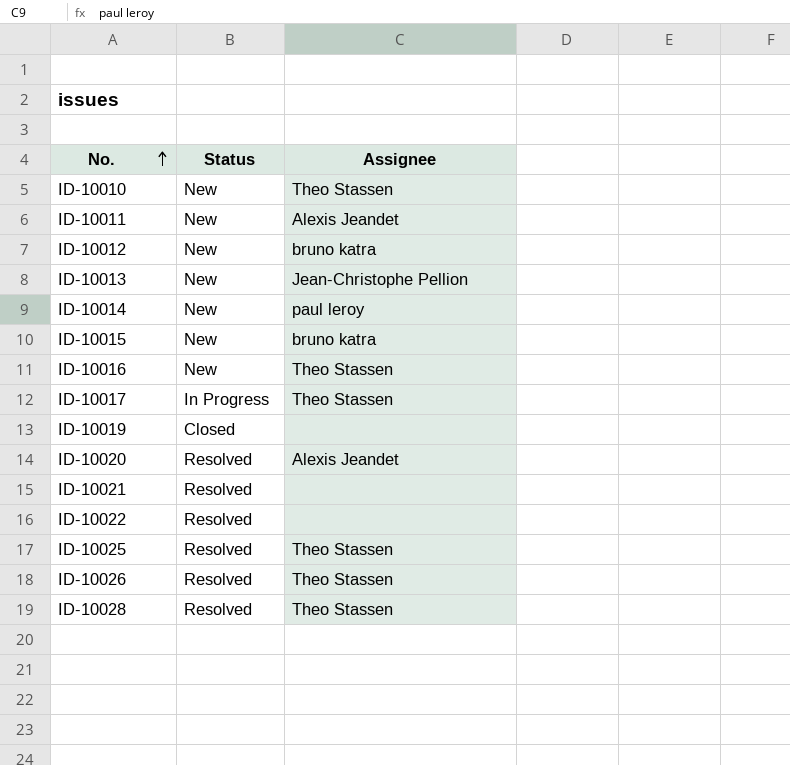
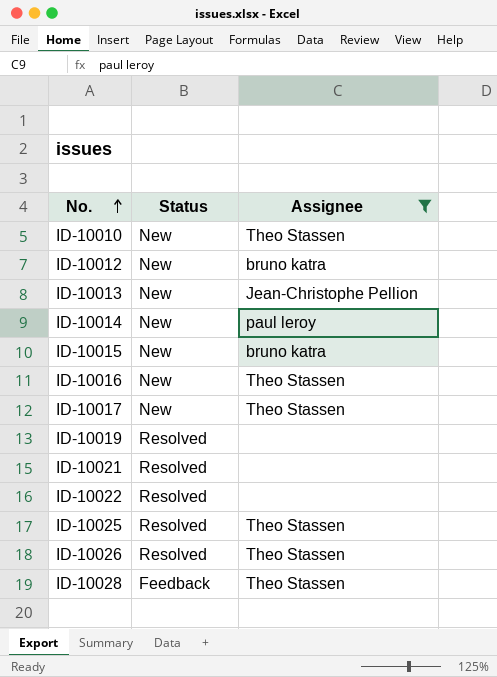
filter: none -> Assignee != Alexis Jeandet
ID-10017 | Status: In Progress -> New
ID-10019 | Status: Closed -> Resolved
ID-10028 | Status: Resolved -> Feedback

